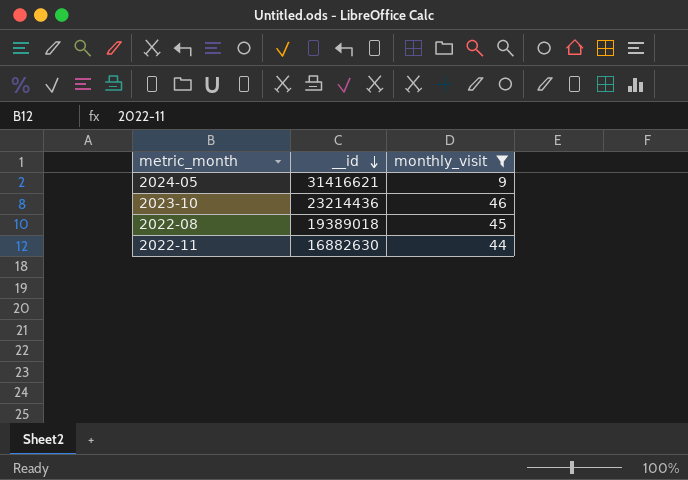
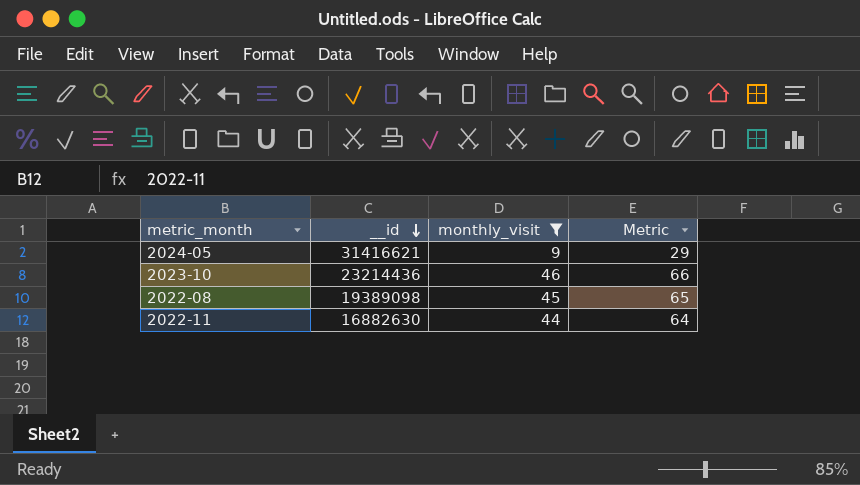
column Metric | formula: none -> [monthly_visit] + 20
2022-08 | __id: 19389018 -> 19389098

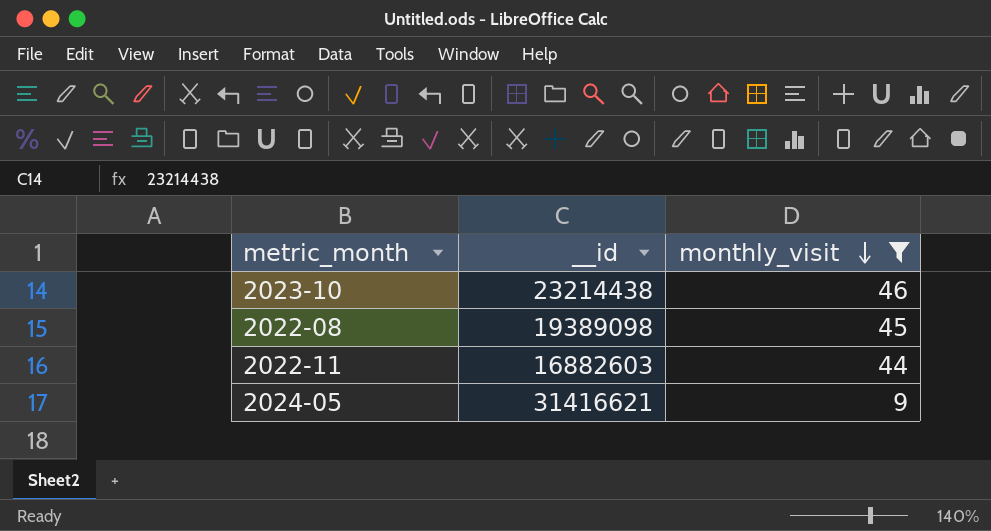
row order: __id descending -> monthly_visit descending
column Metric | formula: [monthly_visit] + 20 -> none
2023-10 | __id: 23214436 -> 23214438
2022-11 | __id: 16882630 -> 16882603

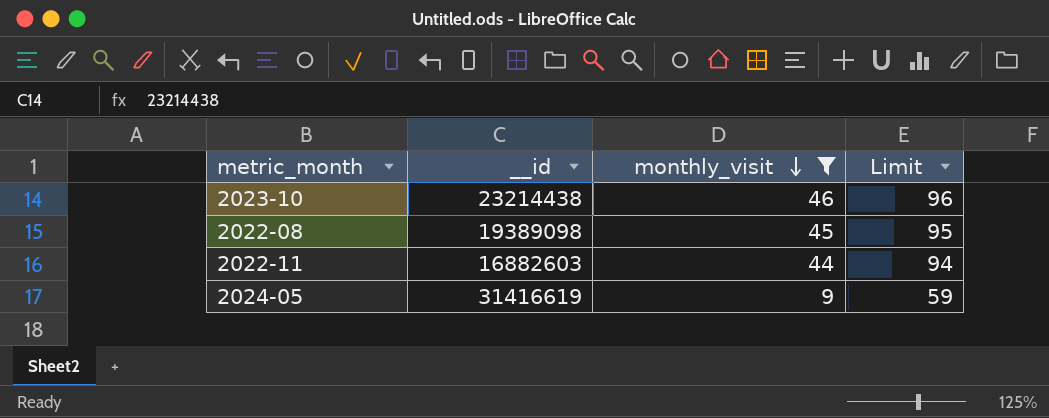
column Limit | formula: none -> [monthly_visit] + 50
2024-05 | __id: 31416621 -> 31416619

